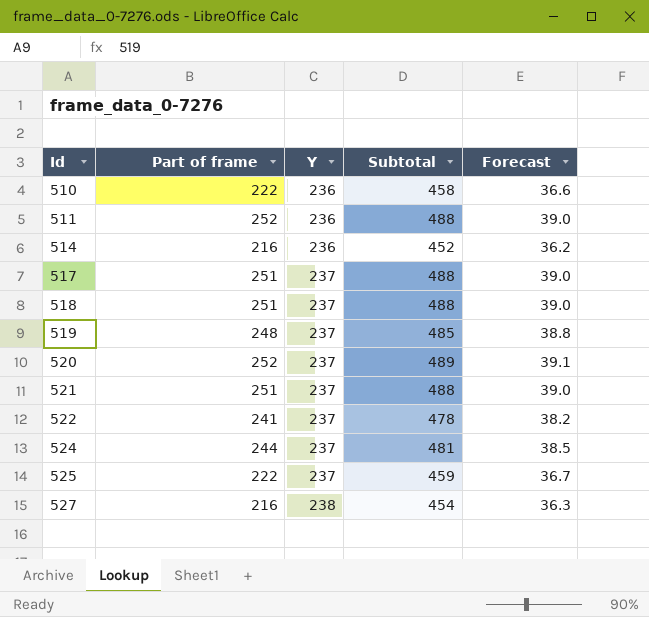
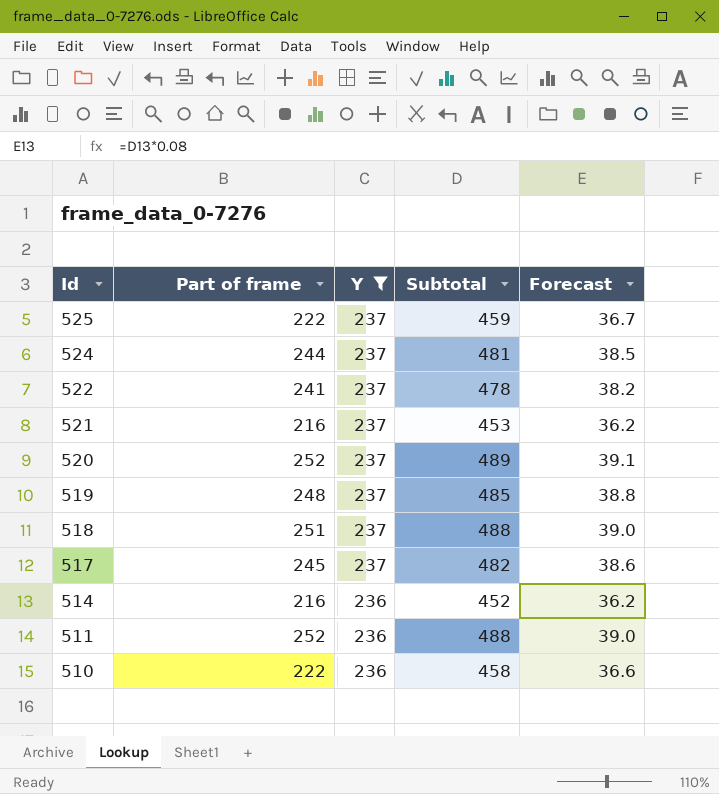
filter: none -> Y != 238
row order: Id ascending -> Id descending
521 | Part of frame: 251 -> 216
521 | Subtotal: 488 -> 453
521 | Forecast: 39.0 -> 36.2
517 | Part of frame: 251 -> 245
517 | Subtotal: 488 -> 482
517 | Forecast: 39.0 -> 38.6

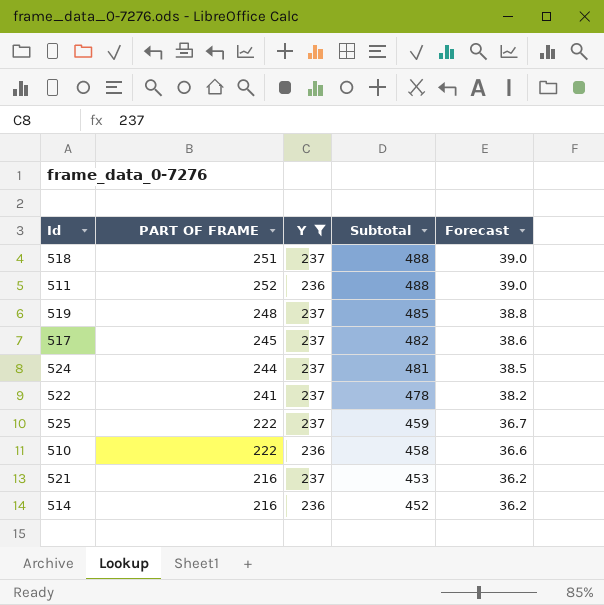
row order: Id descending -> Subtotal descending
column name: Part of frame -> PART OF FRAME
row 520: 252 | 237 | 489 | 39.1 -> none

